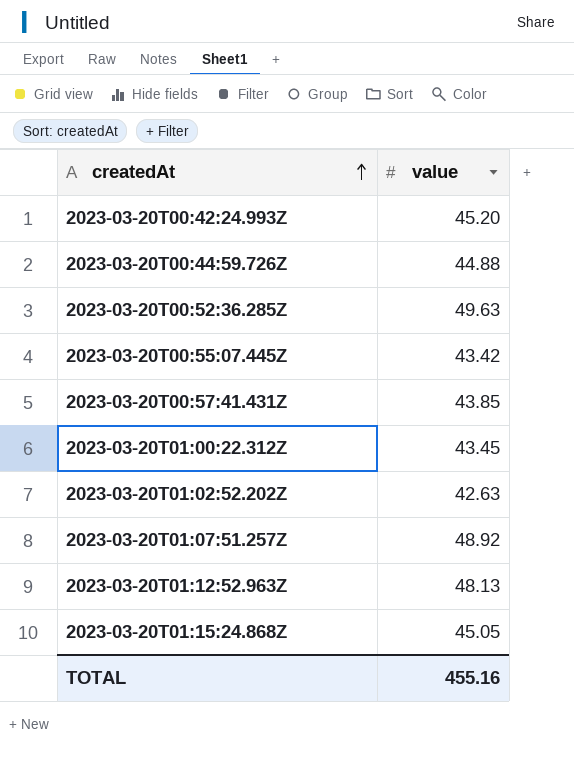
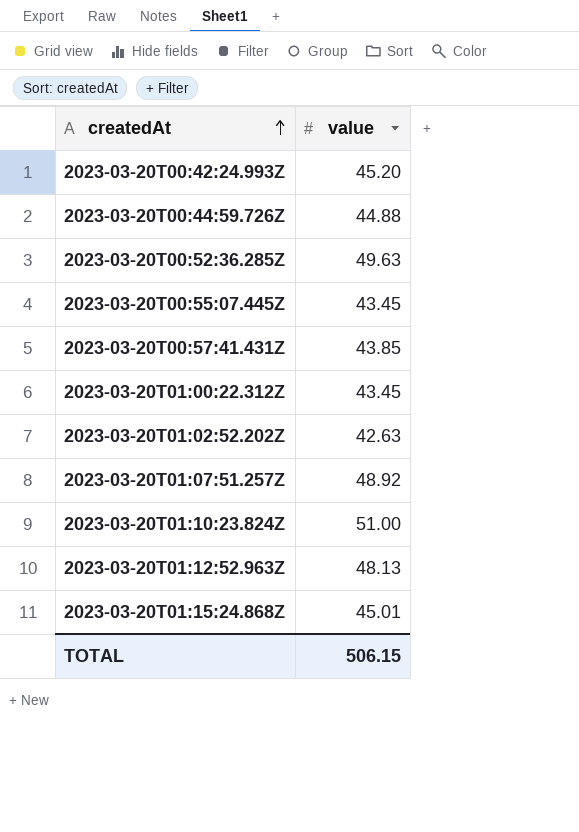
2023-03-20T00:55:07.445Z | value: 43.42 -> 43.45
row 2023-03-20T01:10:23.824Z: none -> 51.00
2023-03-20T01:15:24.868Z | value: 45.05 -> 45.01
TOTAL | value: 455.16 -> 506.15

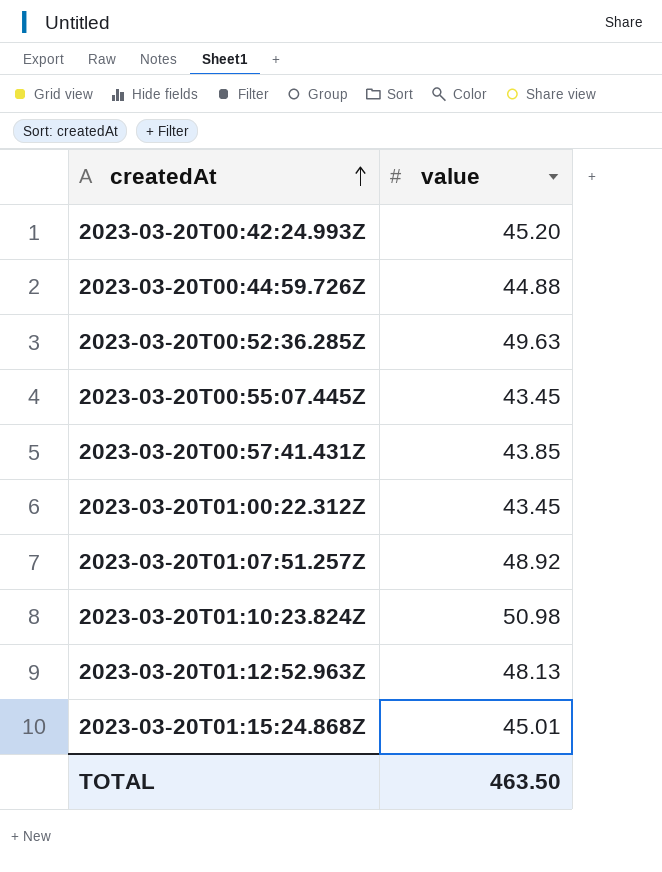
row 2023-03-20T01:02:52.202Z: 42.63 -> none
2023-03-20T01:10:23.824Z | value: 51.00 -> 50.98
TOTAL | value: 506.15 -> 463.50

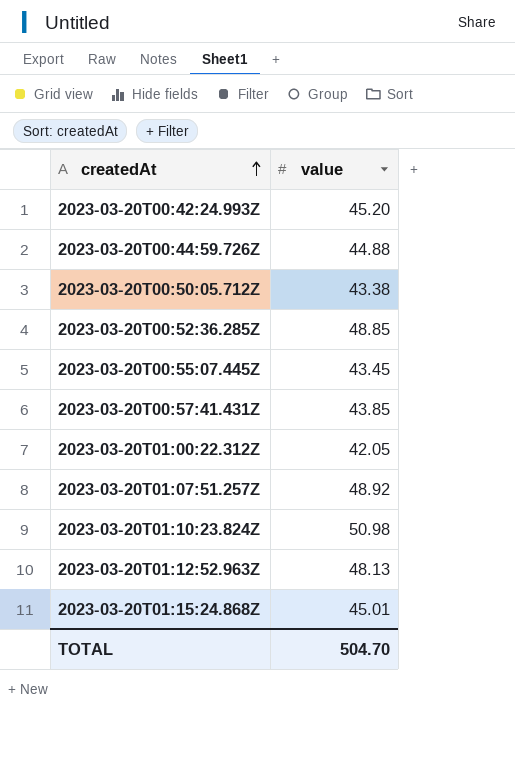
row 2023-03-20T00:50:05.712Z: none -> 43.38
2023-03-20T00:52:36.285Z | value: 49.63 -> 48.85
2023-03-20T01:00:22.312Z | value: 43.45 -> 42.05
TOTAL | value: 463.50 -> 504.70

